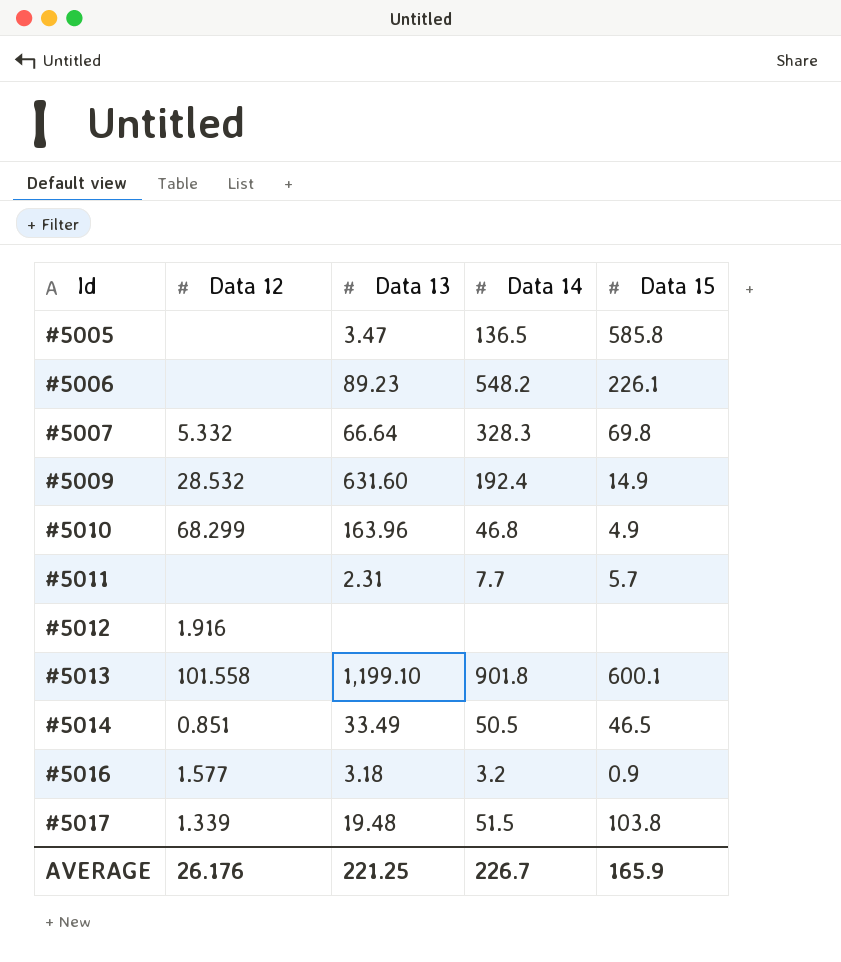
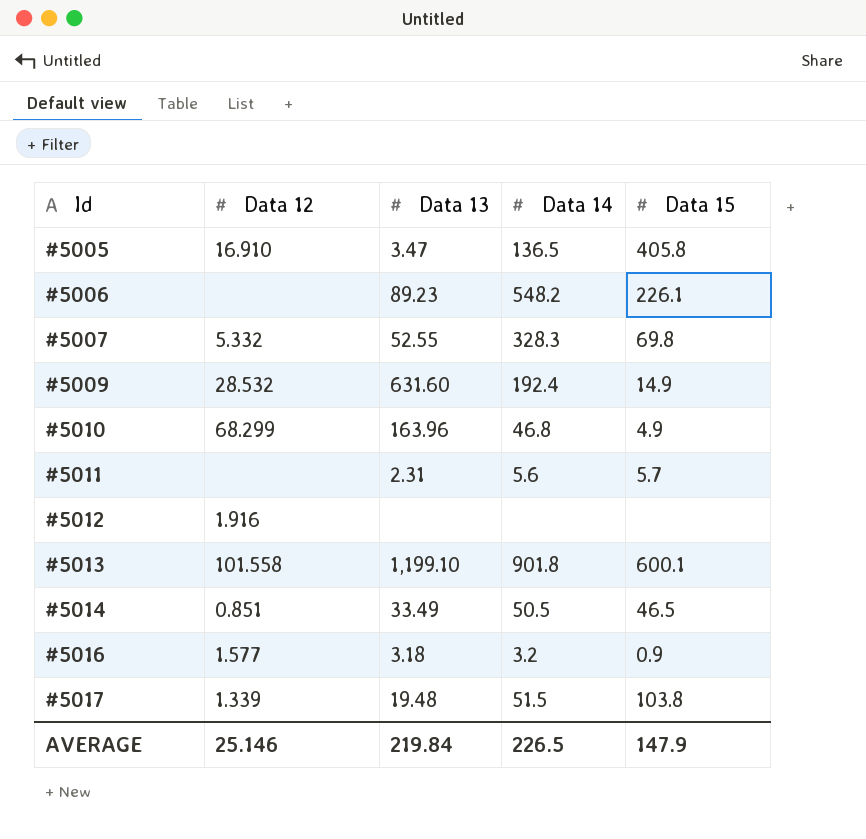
#5005 | Data 12: none -> 16.910
#5005 | Data 15: 585.8 -> 405.8
#5007 | Data 13: 66.64 -> 52.55
#5011 | Data 14: 7.7 -> 5.6
AVERAGE | Data 12: 26.176 -> 25.146
AVERAGE | Data 13: 221.25 -> 219.84
AVERAGE | Data 14: 226.7 -> 226.5
AVERAGE | Data 15: 165.9 -> 147.9

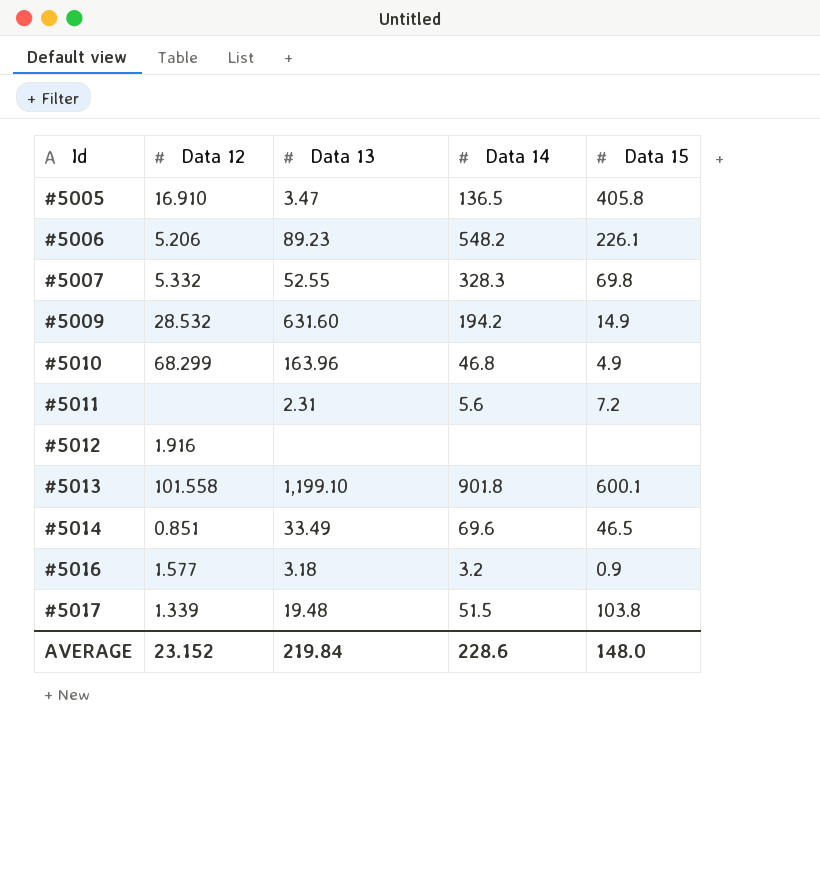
#5006 | Data 12: none -> 5.206
#5009 | Data 14: 192.4 -> 194.2
#5011 | Data 15: 5.7 -> 7.2
#5014 | Data 14: 50.5 -> 69.6
AVERAGE | Data 12: 25.146 -> 23.152
AVERAGE | Data 14: 226.5 -> 228.6
AVERAGE | Data 15: 147.9 -> 148.0

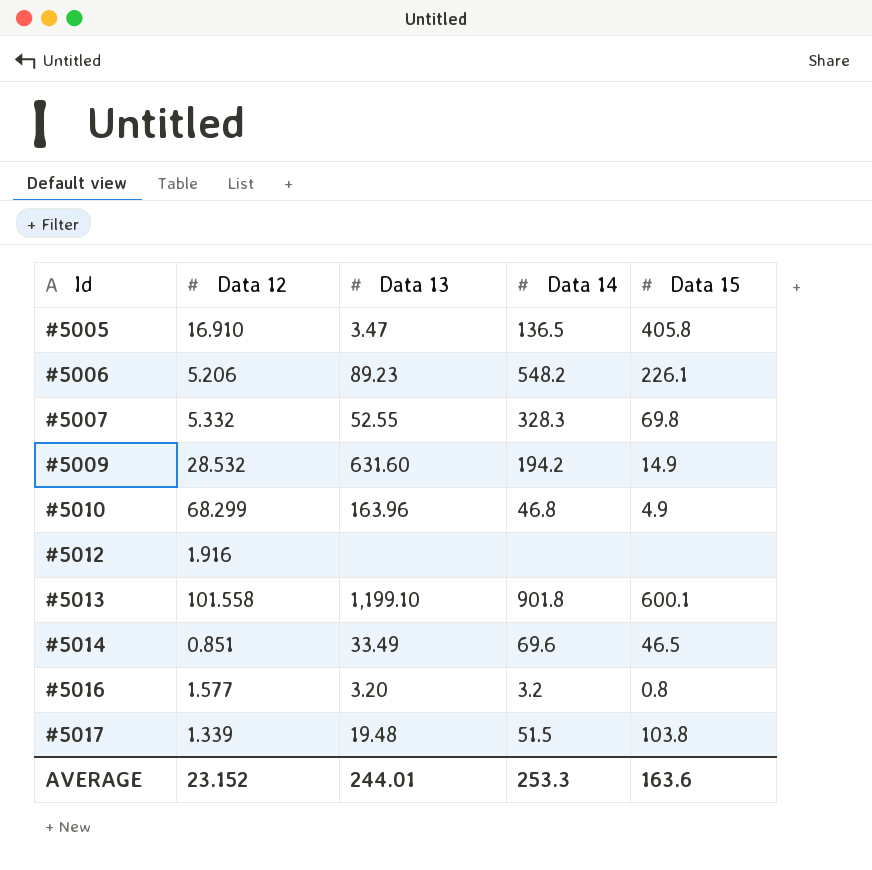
row #5011: none | 2.31 | 5.6 | 7.2 -> none
#5016 | Data 13: 3.18 -> 3.20
#5016 | Data 15: 0.9 -> 0.8
AVERAGE | Data 13: 219.84 -> 244.01
AVERAGE | Data 14: 228.6 -> 253.3
AVERAGE | Data 15: 148.0 -> 163.6

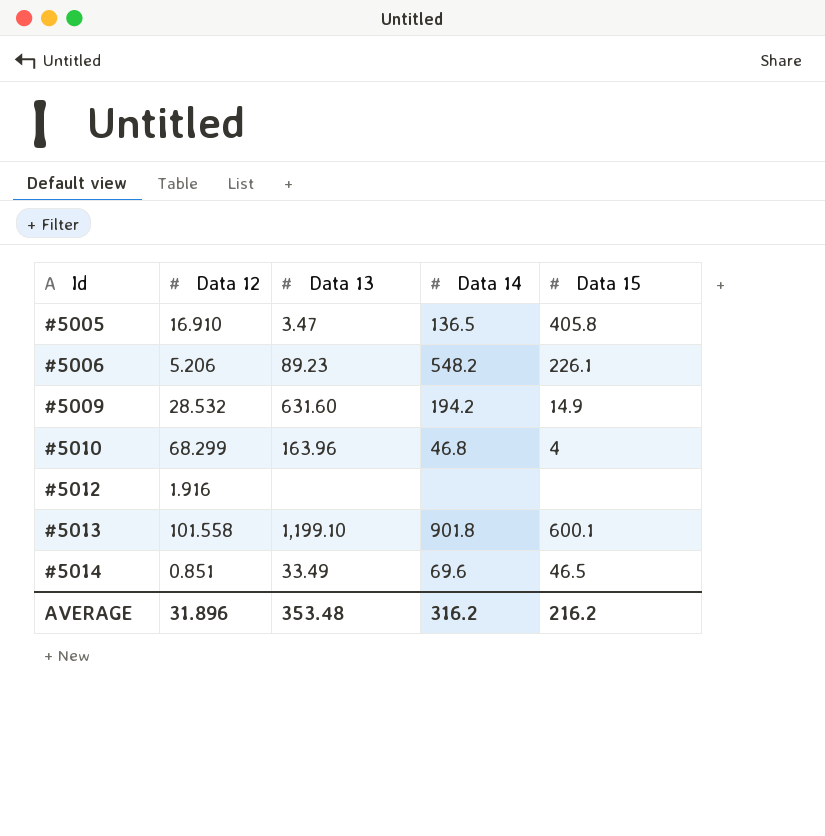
row #5007: 5.332 | 52.55 | 328.3 | 69.8 -> none
row #5016: 1.577 | 3.20 | 3.2 | 0.8 -> none
row #5017: 1.339 | 19.48 | 51.5 | 103.8 -> none
#5010 | Data 15: 4.9 -> 4
AVERAGE | Data 12: 23.152 -> 31.896
AVERAGE | Data 13: 244.01 -> 353.48
AVERAGE | Data 14: 253.3 -> 316.2
AVERAGE | Data 15: 163.6 -> 216.2

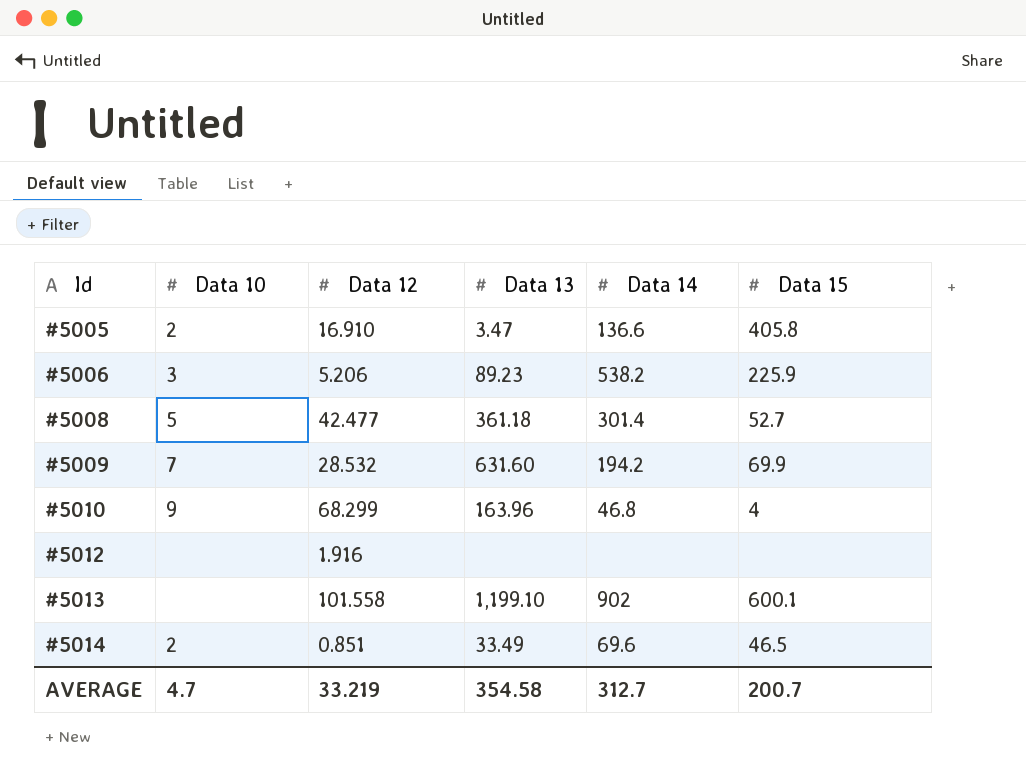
column Data 10 | position: none -> 2
#5005 | Data 14: 136.5 -> 136.6
#5006 | Data 14: 548.2 -> 538.2
#5006 | Data 15: 226.1 -> 225.9
row #5008: none -> 5 | 42.477 | 361.18 | 301.4 | 52.7
#5009 | Data 15: 14.9 -> 69.9
#5013 | Data 14: 901.8 -> 902
AVERAGE | Data 12: 31.896 -> 33.219
AVERAGE | Data 13: 353.48 -> 354.58
AVERAGE | Data 14: 316.2 -> 312.7
AVERAGE | Data 15: 216.2 -> 200.7

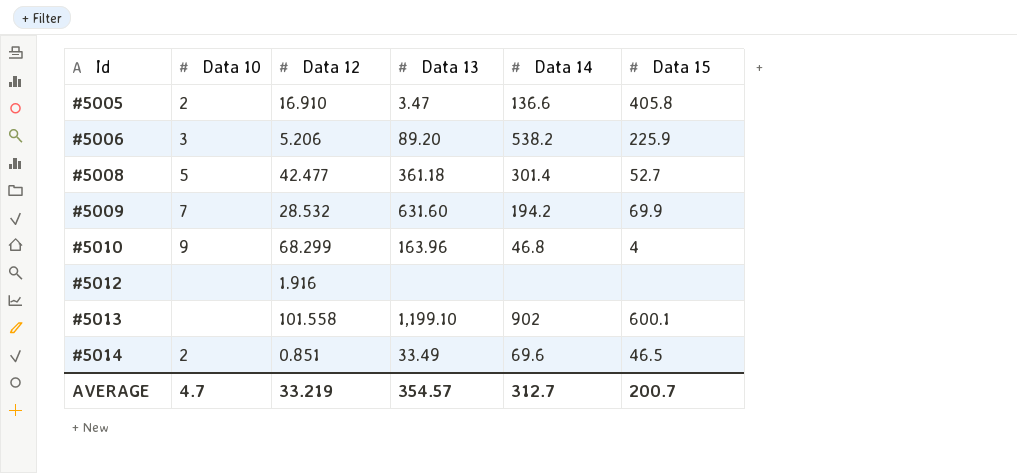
#5006 | Data 13: 89.23 -> 89.20
AVERAGE | Data 13: 354.58 -> 354.57

